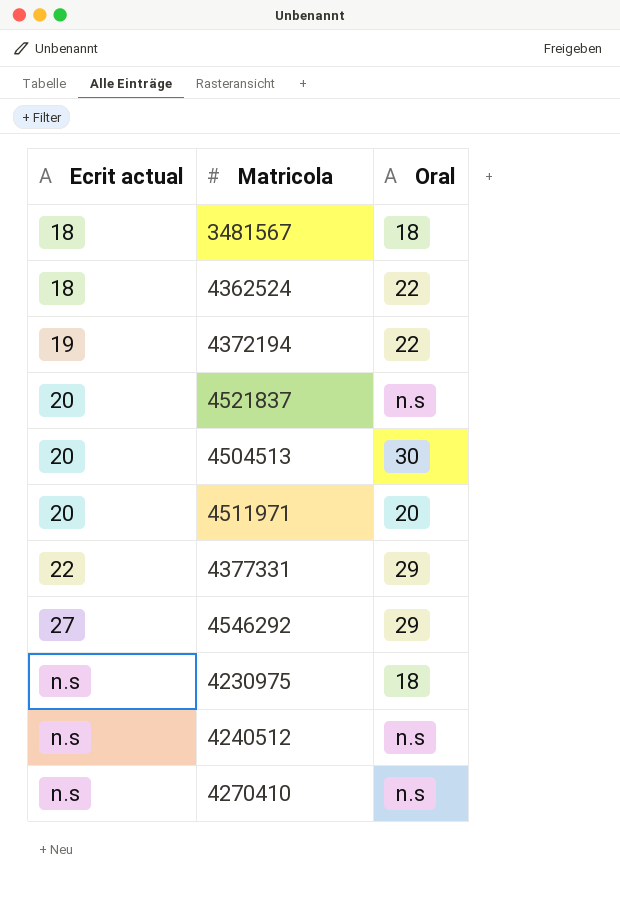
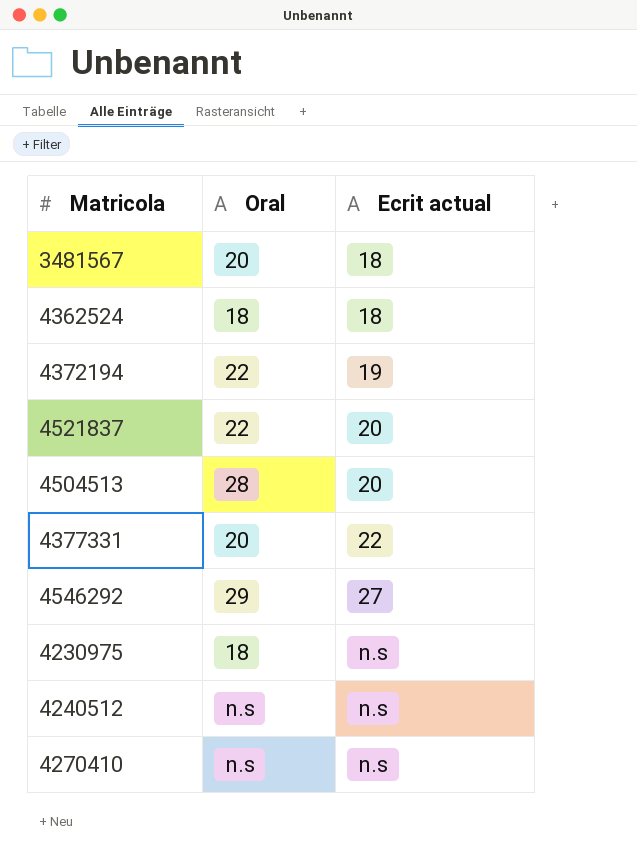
column Ecrit actual | position: 1 -> 3
row 4511971: 20 | 20 -> none
3481567 | Oral: 18 -> 20
4362524 | Oral: 22 -> 18
4521837 | Oral: n.s -> 22
4504513 | Oral: 30 -> 28
4377331 | Oral: 29 -> 20

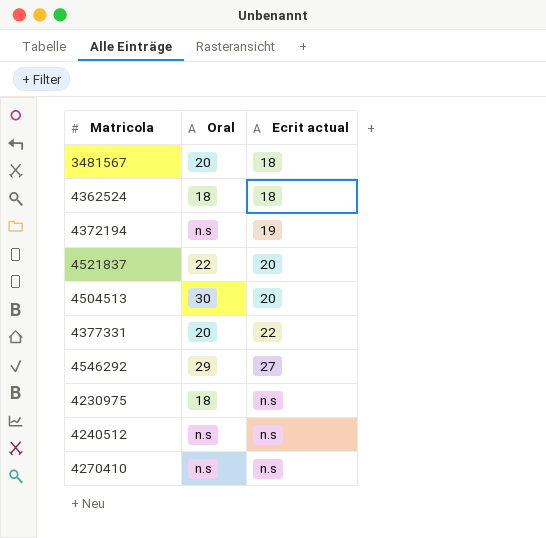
4372194 | Oral: 22 -> n.s
4504513 | Oral: 28 -> 30

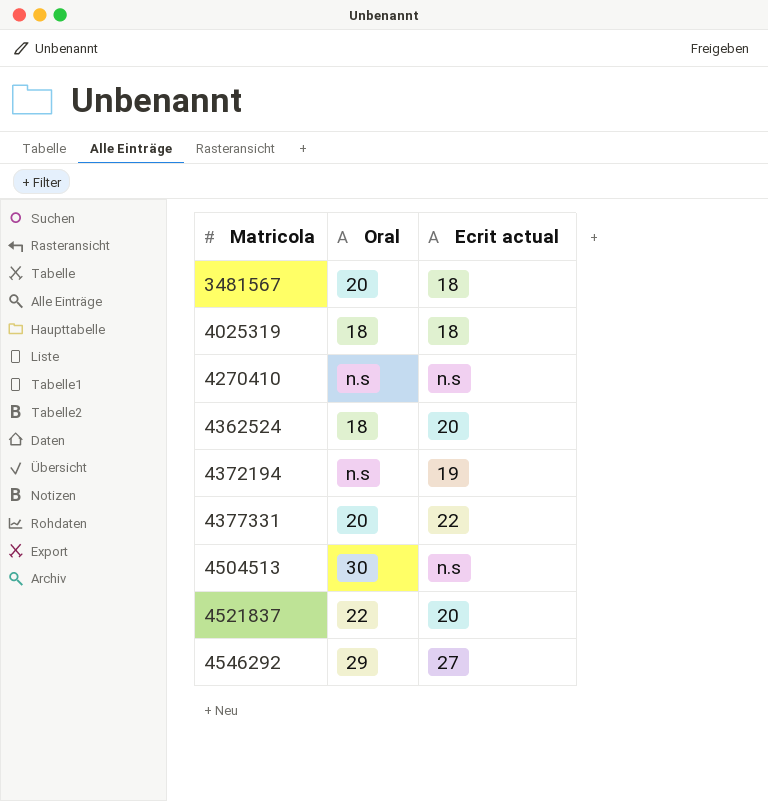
row order: Ecrit actual ascending -> Matricola ascending
row 4230975: 18 | n.s -> none
row 4240512: n.s | n.s -> none
row 4025319: none -> 18 | 18
4362524 | Ecrit actual: 18 -> 20
4504513 | Ecrit actual: 20 -> n.s

